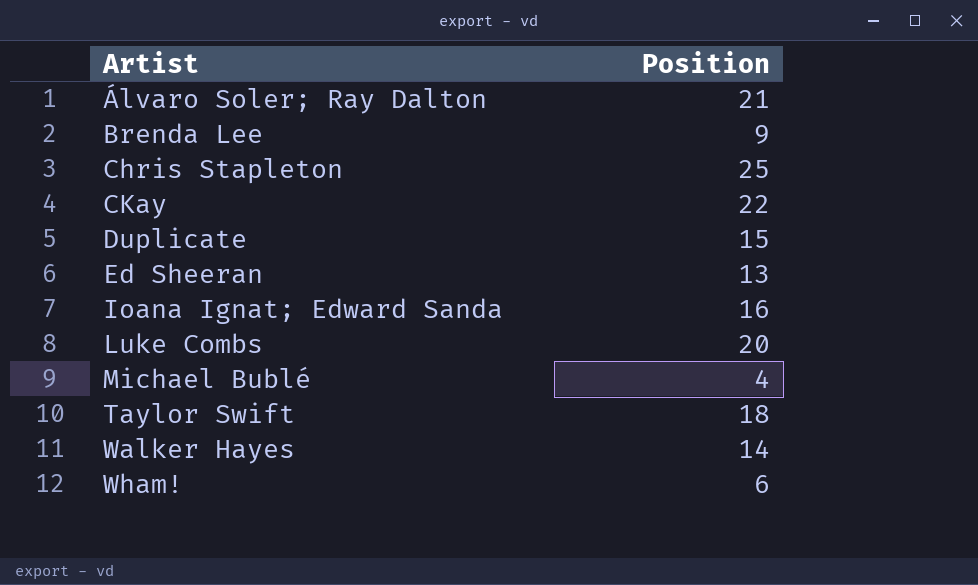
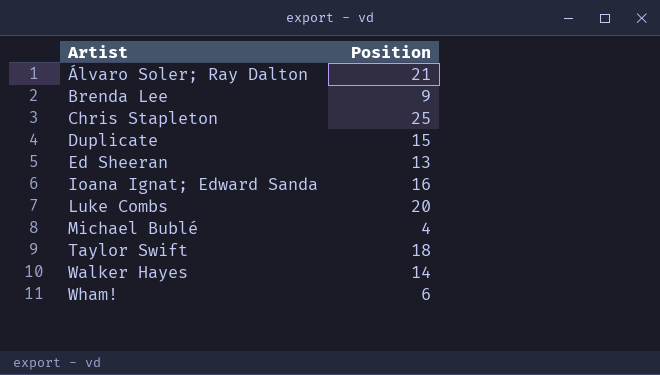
row CKay: 22 -> none

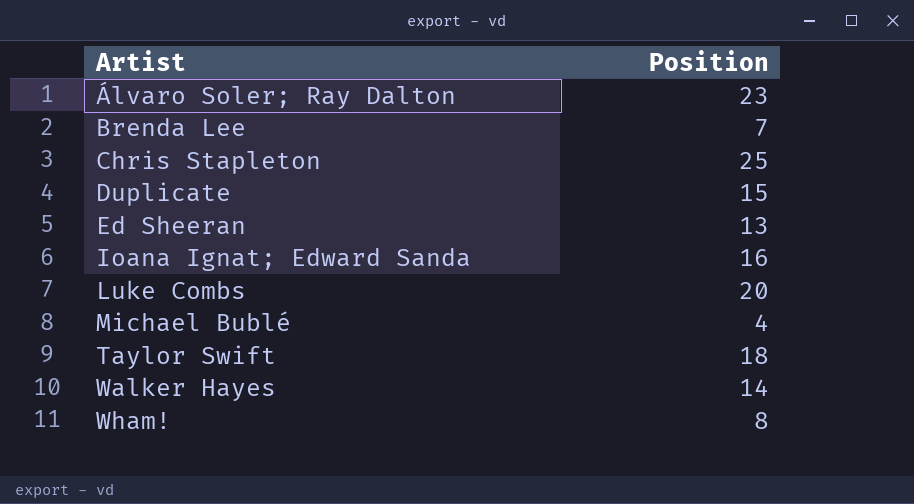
Álvaro Soler; Ray Dalton | Position: 21 -> 23
Brenda Lee | Position: 9 -> 7
Wham! | Position: 6 -> 8

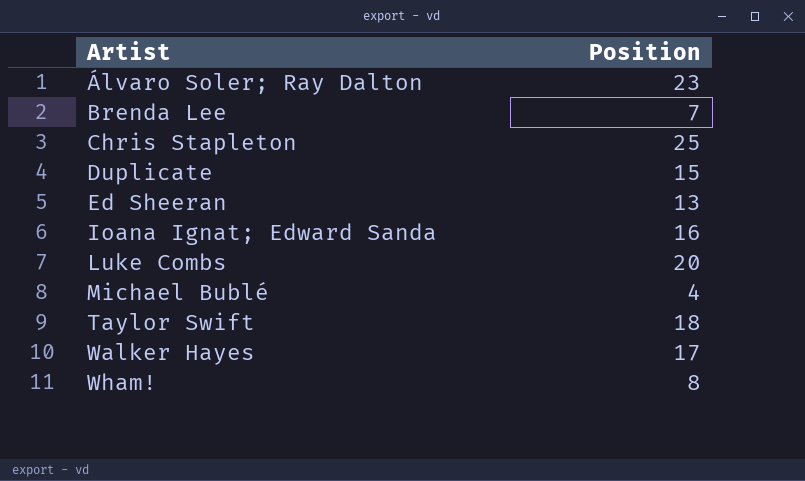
Walker Hayes | Position: 14 -> 17

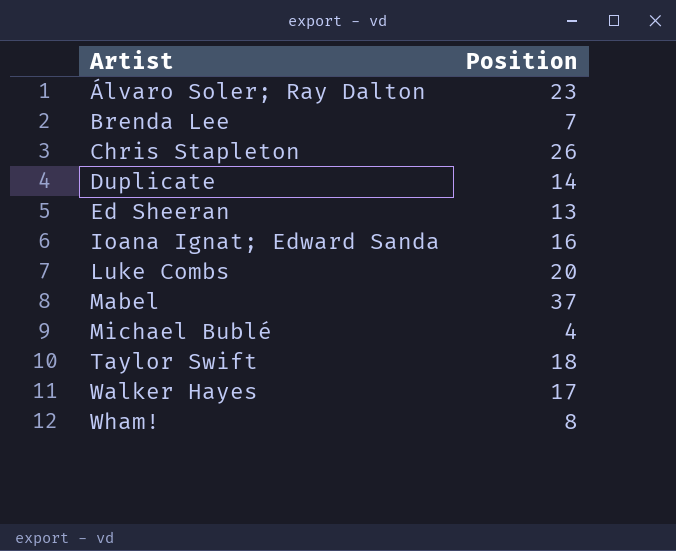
Chris Stapleton | Position: 25 -> 26
Duplicate | Position: 15 -> 14
row Mabel: none -> 37

